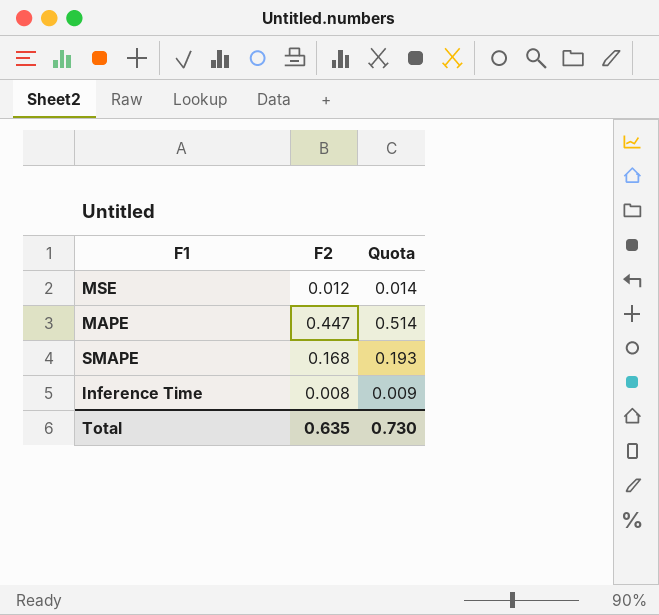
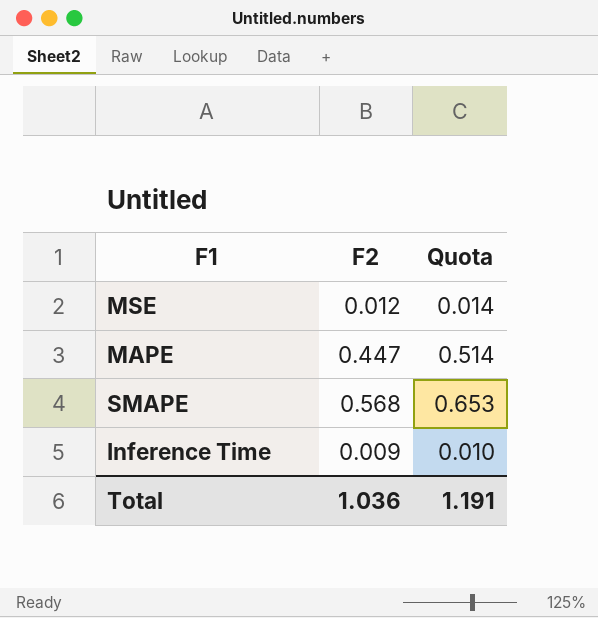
SMAPE | F2: 0.168 -> 0.568
SMAPE | Quota: 0.193 -> 0.653
Inference Time | F2: 0.008 -> 0.009
Inference Time | Quota: 0.009 -> 0.010
Total | F2: 0.635 -> 1.036
Total | Quota: 0.730 -> 1.191

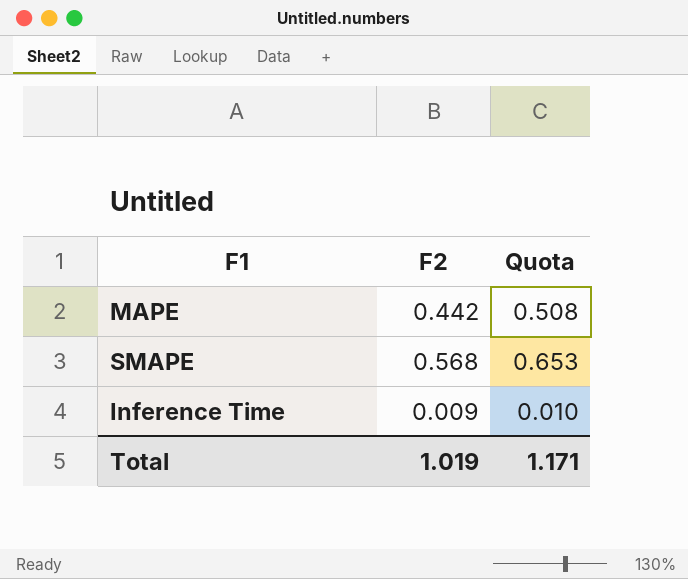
row MSE: 0.012 | 0.014 -> none
MAPE | F2: 0.447 -> 0.442
MAPE | Quota: 0.514 -> 0.508
Total | F2: 1.036 -> 1.019
Total | Quota: 1.191 -> 1.171

